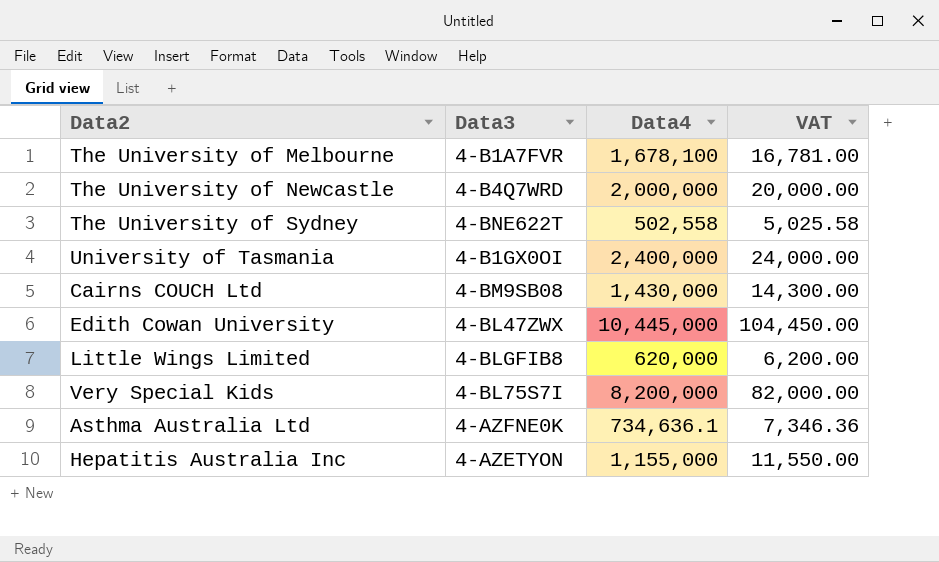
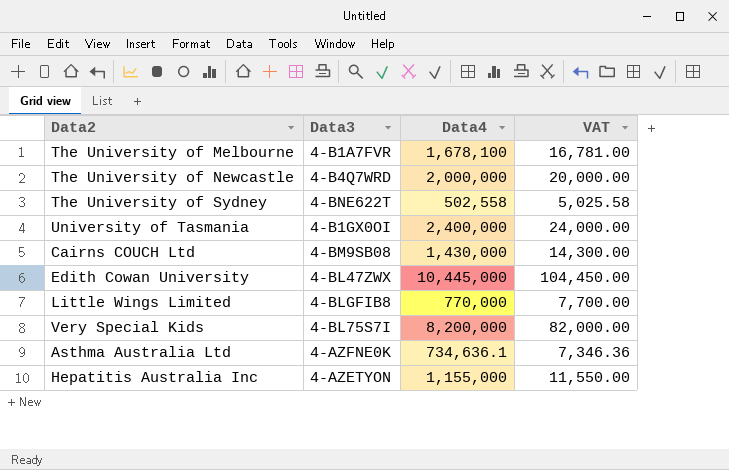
Little Wings Limited | Data4: 620,000 -> 770,000
Little Wings Limited | VAT: 6,200.00 -> 7,700.00

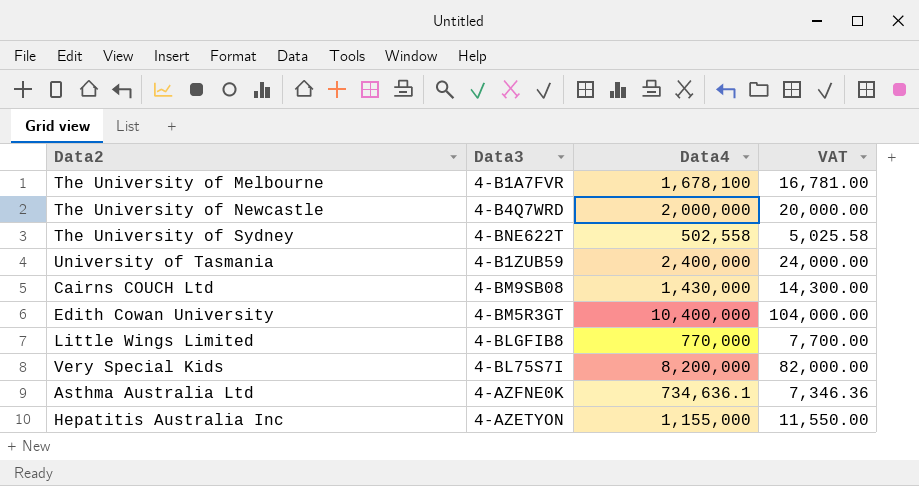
University of Tasmania | Data3: 4-B1GX0OI -> 4-B1ZUB59
Edith Cowan University | Data3: 4-BL47ZWX -> 4-BM5R3GT
Edith Cowan University | Data4: 10,445,000 -> 10,400,000
Edith Cowan University | VAT: 104,450.00 -> 104,000.00

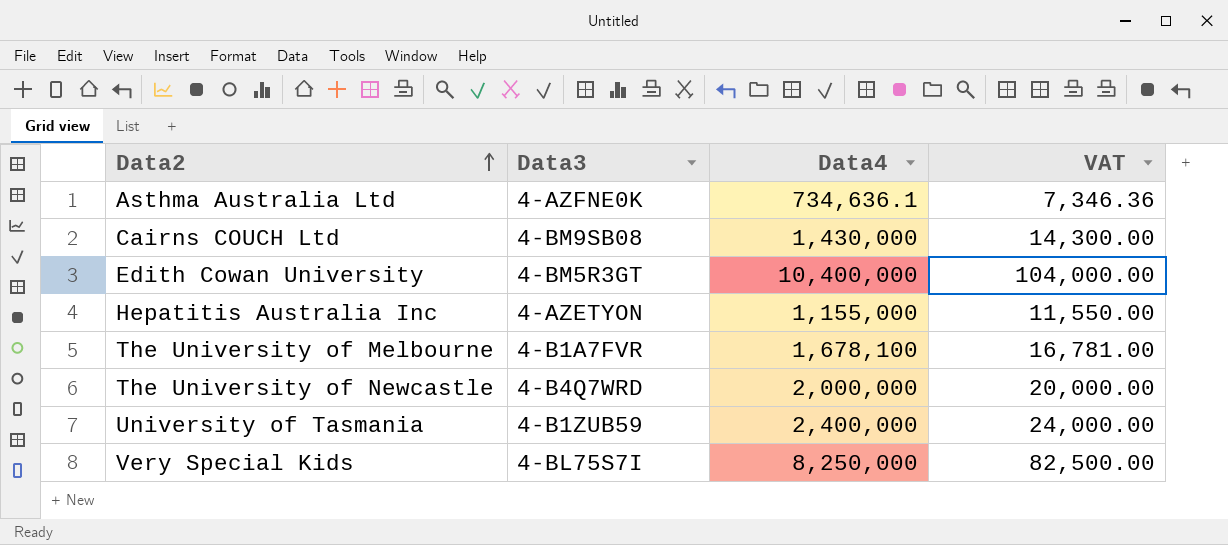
row order: none -> Data2 ascending
row The University of Sydney: 4-BNE622T | 502,558 | 5,025.58 -> none
row Little Wings Limited: 4-BLGFIB8 | 770,000 | 7,700.00 -> none
Very Special Kids | Data4: 8,200,000 -> 8,250,000
Very Special Kids | VAT: 82,000.00 -> 82,500.00

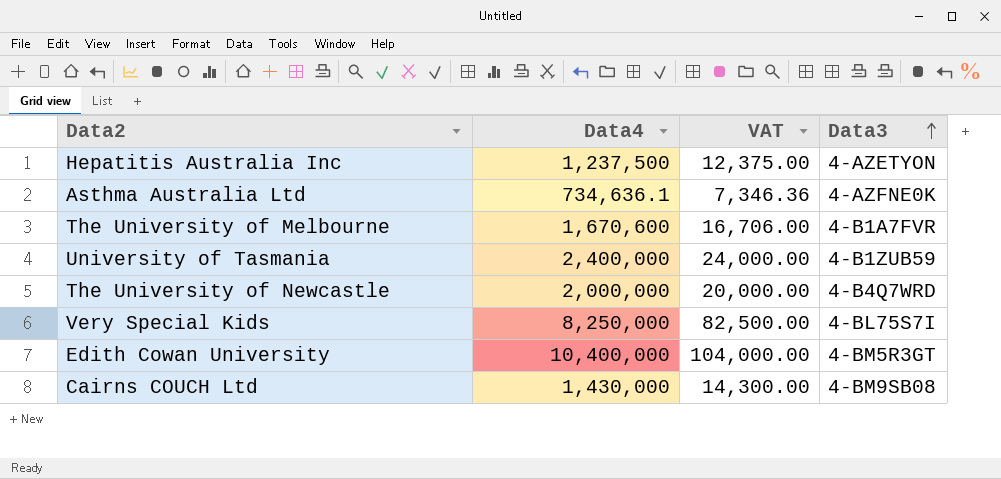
row order: Data2 ascending -> Data3 ascending
column Data3 | position: 2 -> 4
Hepatitis Australia Inc | Data4: 1,155,000 -> 1,237,500
Hepatitis Australia Inc | VAT: 11,550.00 -> 12,375.00
The University of Melbourne | Data4: 1,678,100 -> 1,670,600
The University of Melbourne | VAT: 16,781.00 -> 16,706.00

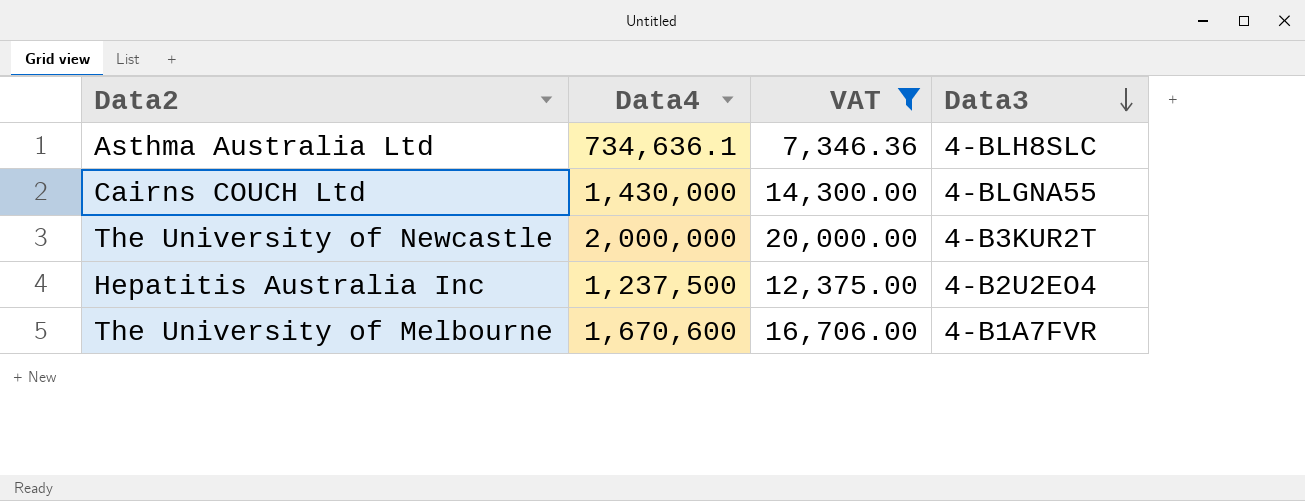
filter: none -> VAT <= 20,000.00
row order: Data3 ascending -> Data3 descending
Asthma Australia Ltd | Data3: 4-AZFNE0K -> 4-BLH8SLC
Cairns COUCH Ltd | Data3: 4-BM9SB08 -> 4-BLGNA55
The University of Newcastle | Data3: 4-B4Q7WRD -> 4-B3KUR2T
Hepatitis Australia Inc | Data3: 4-AZETYON -> 4-B2U2EO4

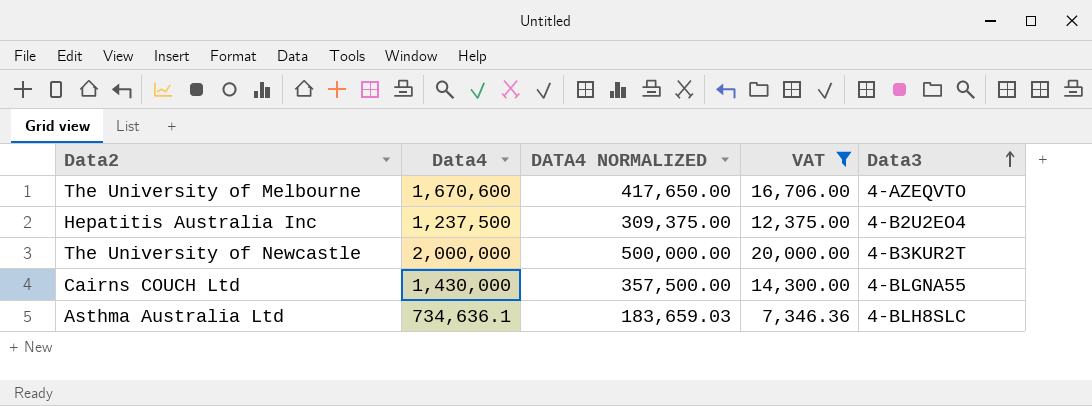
row order: Data3 descending -> Data3 ascending
column DATA4 NORMALIZED | formula: none -> [Data4] * 0.25
The University of Melbourne | Data3: 4-B1A7FVR -> 4-AZEQVTO

